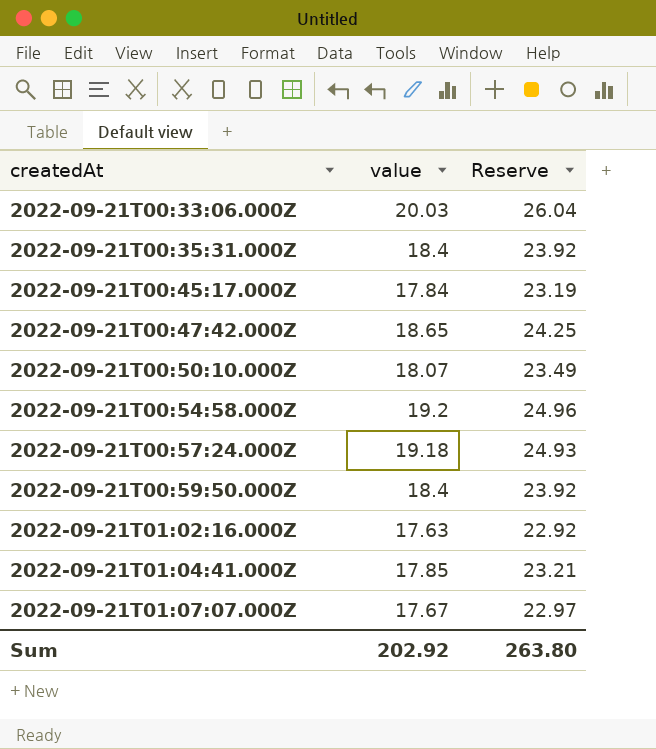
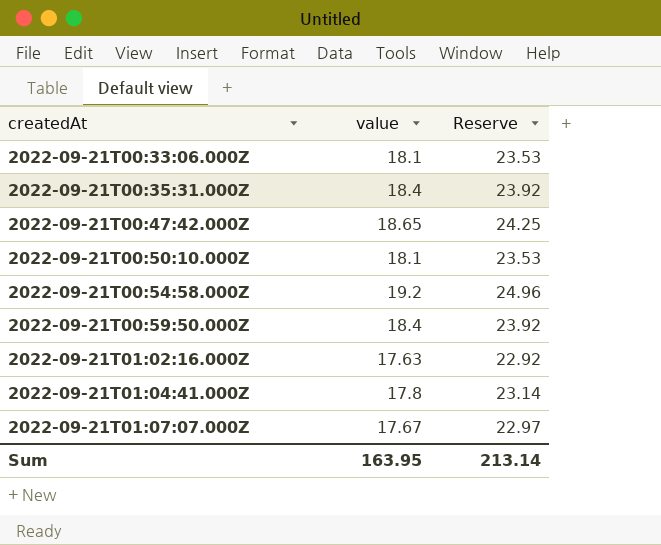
row 2022-09-21T00:45:17.000Z: 17.84 | 23.19 -> none
row 2022-09-21T00:57:24.000Z: 19.18 | 24.93 -> none
2022-09-21T00:33:06.000Z | value: 20.03 -> 18.1
2022-09-21T00:33:06.000Z | Reserve: 26.04 -> 23.53
2022-09-21T00:50:10.000Z | value: 18.07 -> 18.1
2022-09-21T00:50:10.000Z | Reserve: 23.49 -> 23.53
2022-09-21T01:04:41.000Z | value: 17.85 -> 17.8
2022-09-21T01:04:41.000Z | Reserve: 23.21 -> 23.14
Sum | value: 202.92 -> 163.95
Sum | Reserve: 263.80 -> 213.14

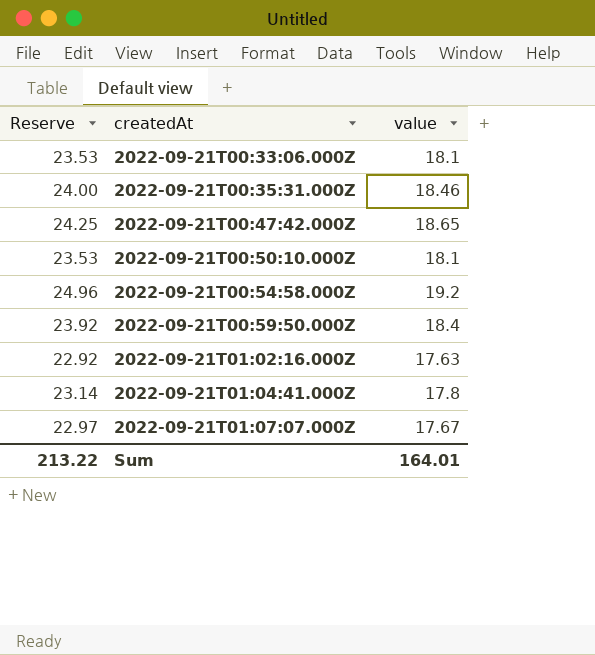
column Reserve | position: 3 -> 1
2022-09-21T00:35:31.000Z | Reserve: 23.92 -> 24.00
2022-09-21T00:35:31.000Z | value: 18.4 -> 18.46
Sum | Reserve: 213.14 -> 213.22
Sum | value: 163.95 -> 164.01

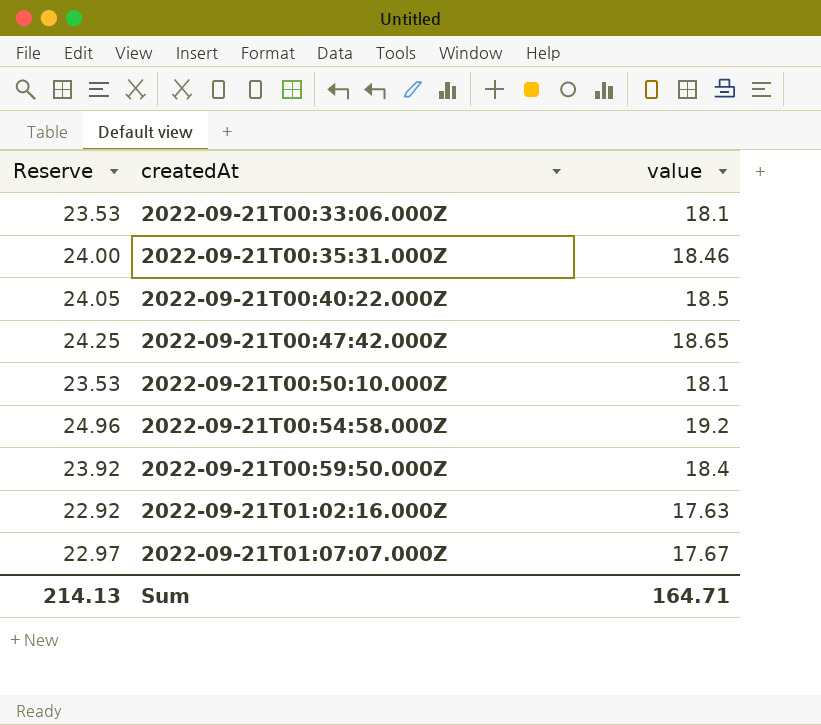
row 2022-09-21T01:04:41.000Z: 23.14 | 17.8 -> none
row 2022-09-21T00:40:22.000Z: none -> 24.05 | 18.5
Sum | Reserve: 213.22 -> 214.13
Sum | value: 164.01 -> 164.71

